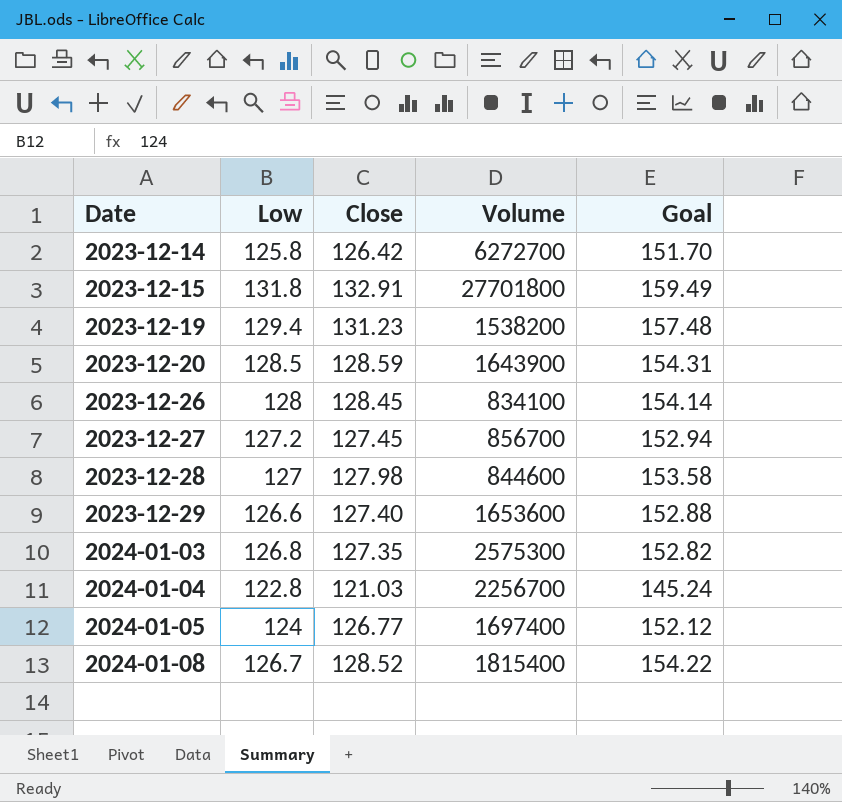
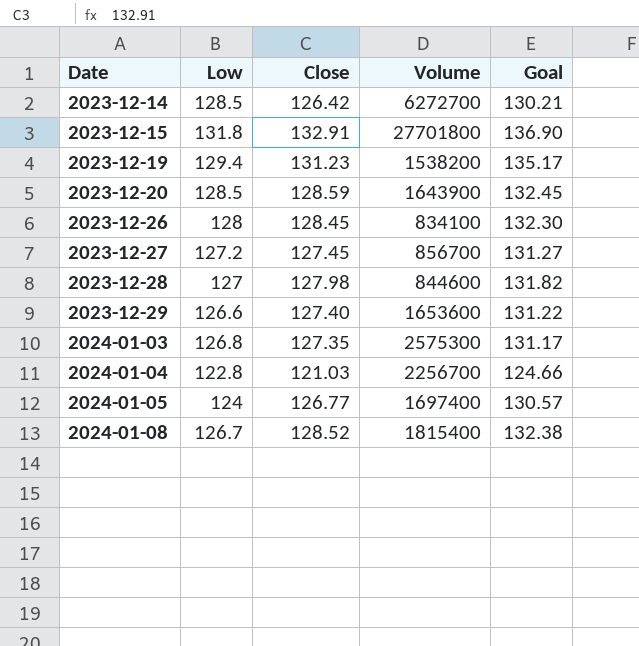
column Goal | formula: [Close] * 1.2 -> [Close] * 1.03
2023-12-14 | Low: 125.8 -> 128.5

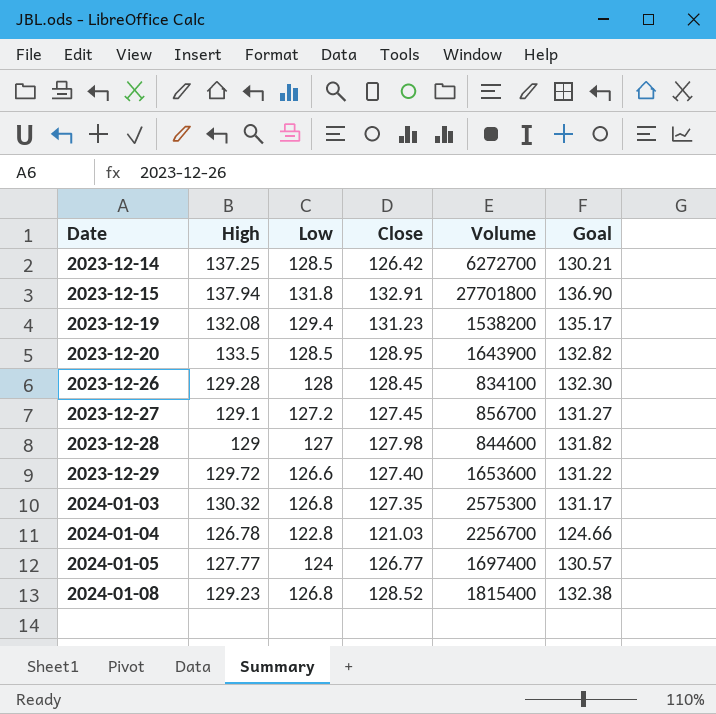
column High | position: none -> 2
2023-12-20 | Close: 128.59 -> 128.95
2023-12-20 | Goal: 132.45 -> 132.82
2024-01-08 | Low: 126.7 -> 126.8

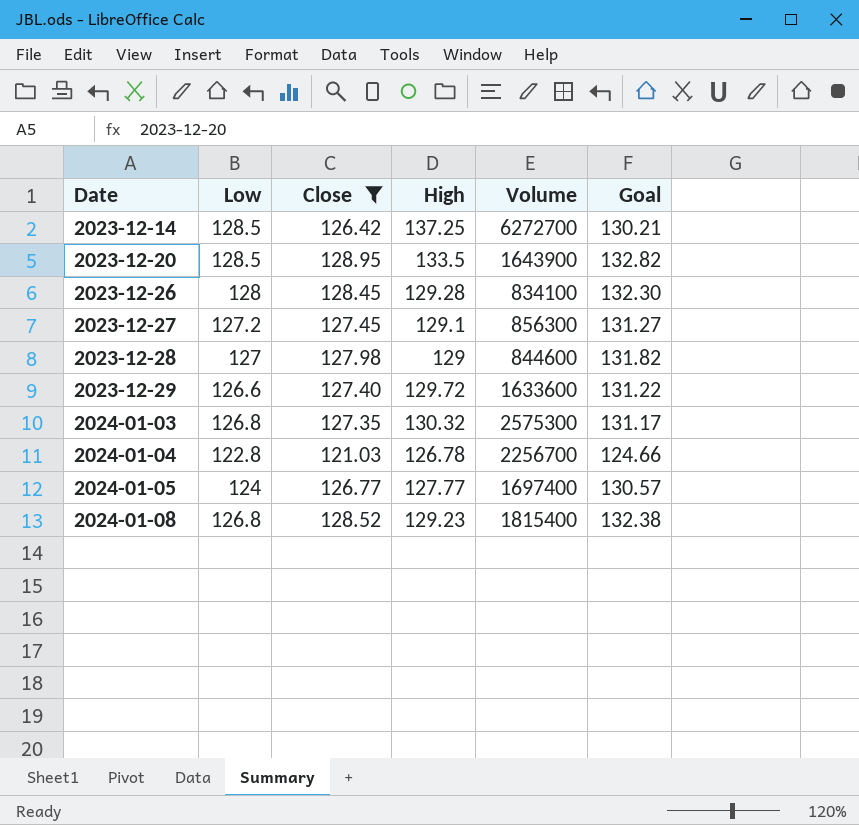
filter: none -> Close <= 128.95
column High | position: 2 -> 4
2023-12-27 | Volume: 856700 -> 856300
2023-12-29 | Volume: 1653600 -> 1633600

